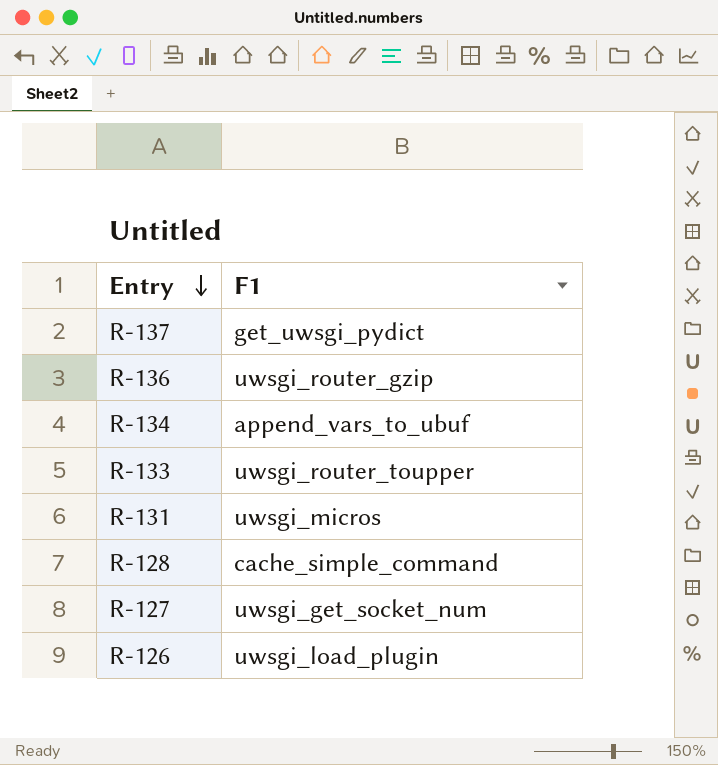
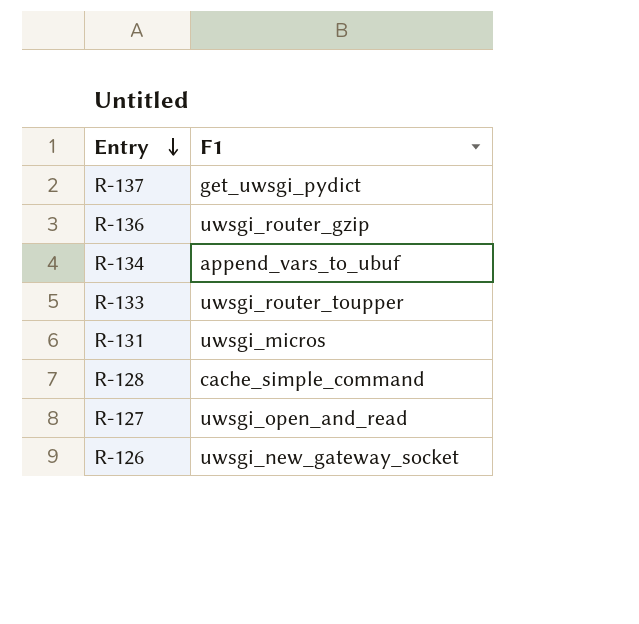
R-127 | F1: uwsgi_get_socket_num -> uwsgi_open_and_read
R-126 | F1: uwsgi_load_plugin -> uwsgi_new_gateway_socket

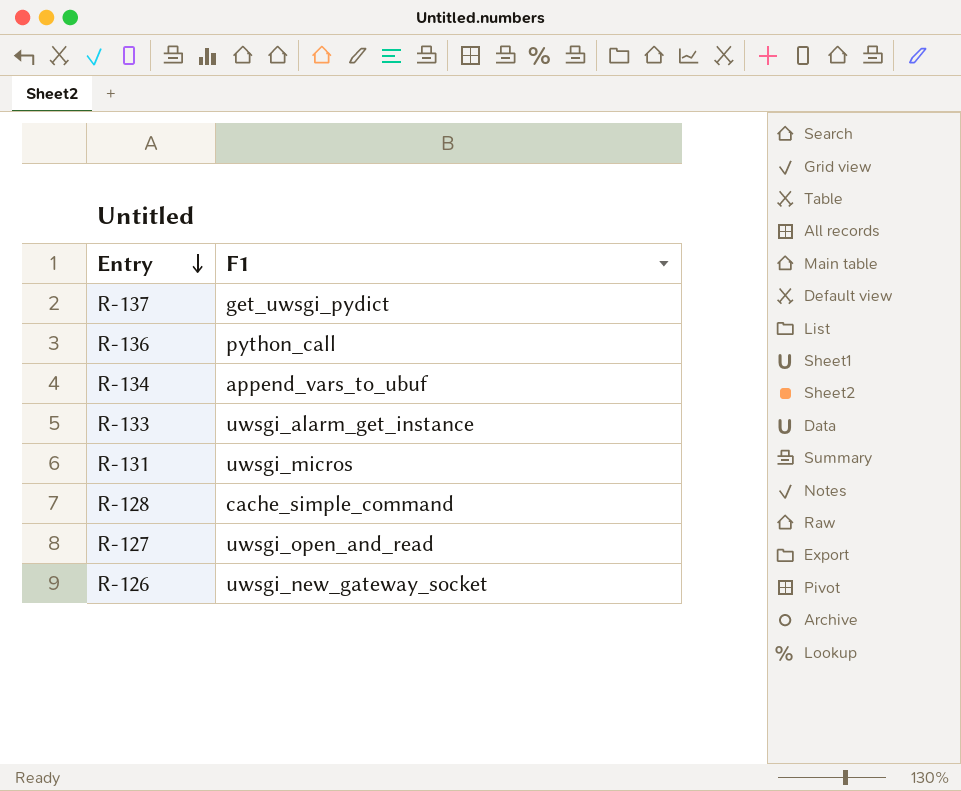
R-136 | F1: uwsgi_router_gzip -> python_call
R-133 | F1: uwsgi_router_toupper -> uwsgi_alarm_get_instance

